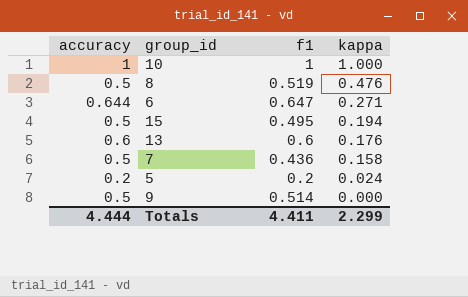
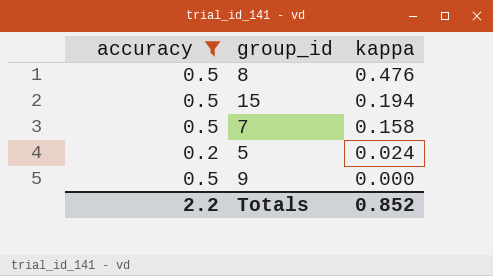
filter: none -> accuracy <= 0.5
column f1 | position: 3 -> none
Totals | accuracy: 4.444 -> 2.2
Totals | kappa: 2.299 -> 0.852

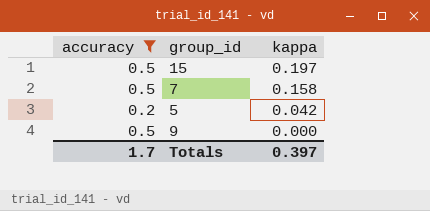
row 8: 0.5 | 0.476 -> none
15 | kappa: 0.194 -> 0.197
5 | kappa: 0.024 -> 0.042
Totals | accuracy: 2.2 -> 1.7
Totals | kappa: 0.852 -> 0.397

